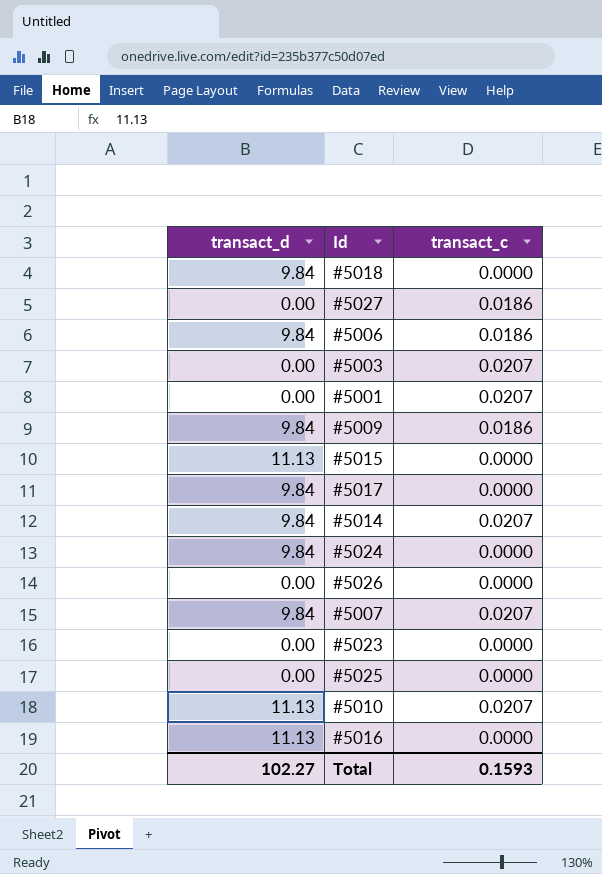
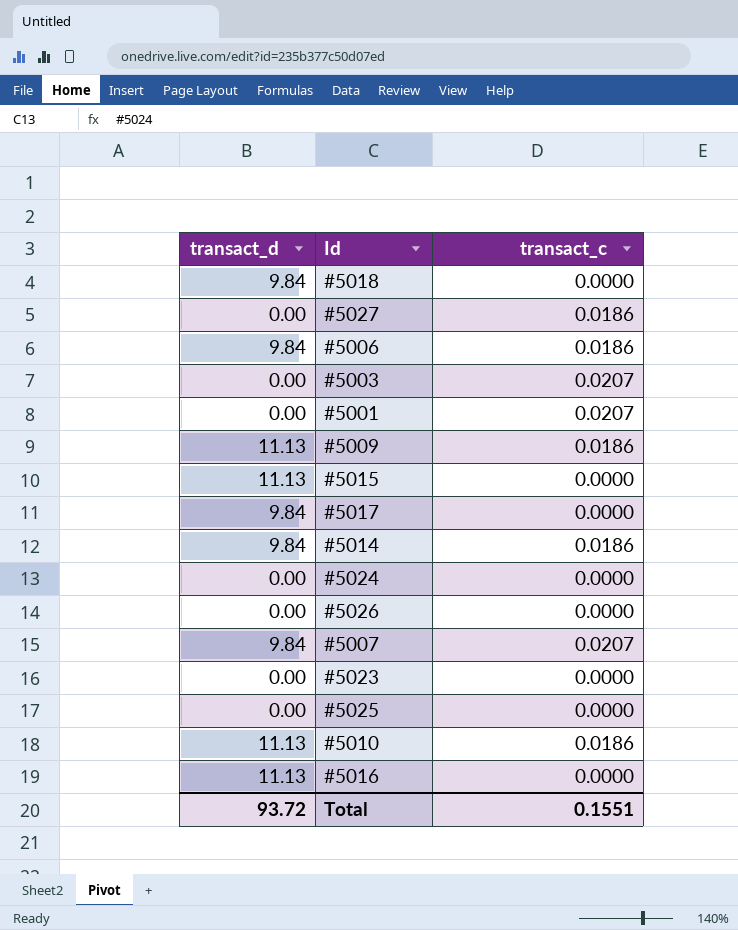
#5009 | transact_d: 9.84 -> 11.13
#5014 | transact_c: 0.0207 -> 0.0186
#5024 | transact_d: 9.84 -> 0.00
#5010 | transact_c: 0.0207 -> 0.0186
Total | transact_d: 102.27 -> 93.72
Total | transact_c: 0.1593 -> 0.1551

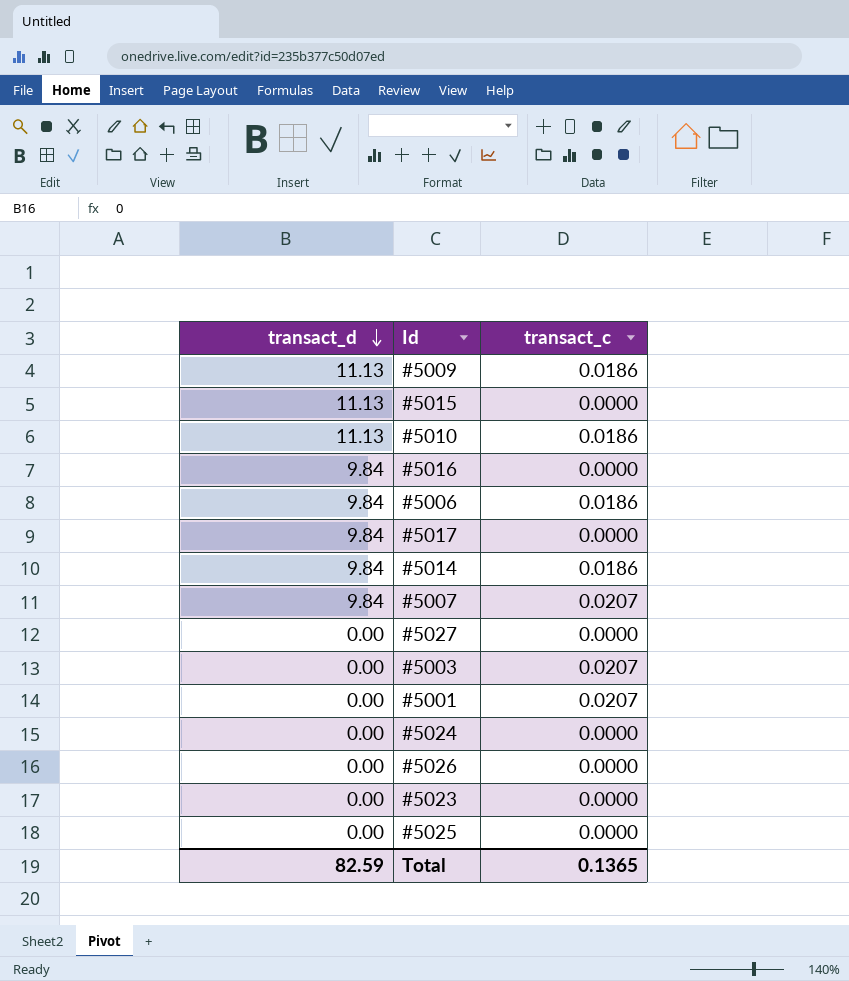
row order: none -> transact_d descending
row #5018: 9.84 | 0.0000 -> none
#5016 | transact_d: 11.13 -> 9.84
#5027 | transact_c: 0.0186 -> 0.0000
Total | transact_d: 93.72 -> 82.59
Total | transact_c: 0.1551 -> 0.1365

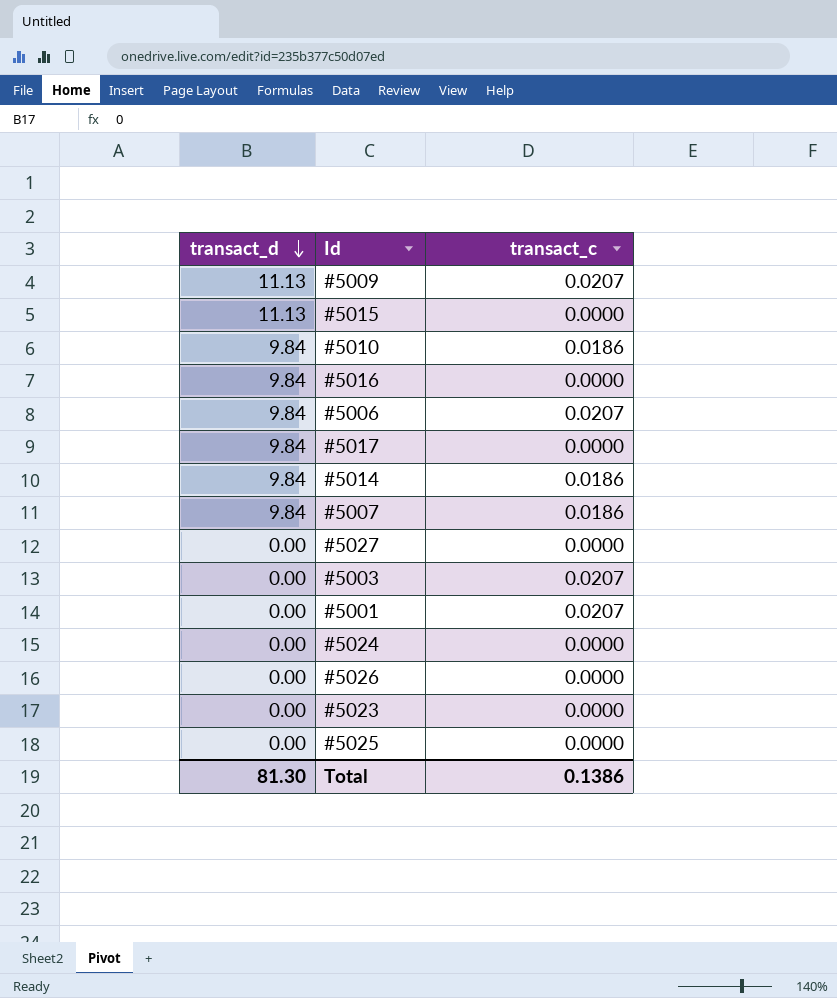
#5009 | transact_c: 0.0186 -> 0.0207
#5010 | transact_d: 11.13 -> 9.84
#5006 | transact_c: 0.0186 -> 0.0207
#5007 | transact_c: 0.0207 -> 0.0186
Total | transact_d: 82.59 -> 81.30
Total | transact_c: 0.1365 -> 0.1386

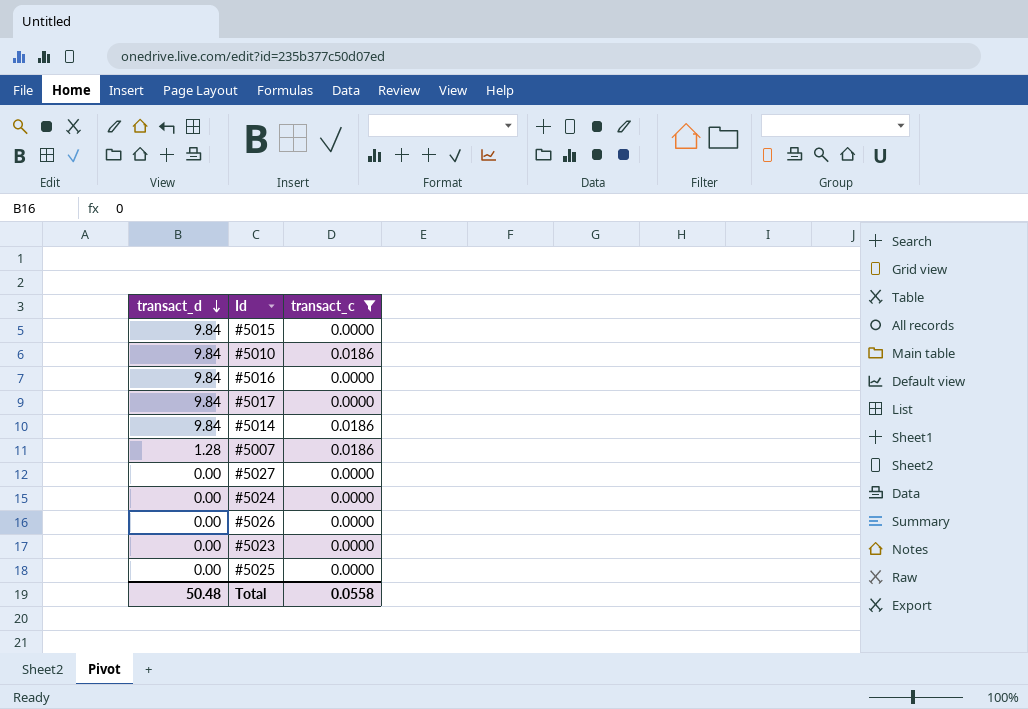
filter: none -> transact_c != 0.0207
#5015 | transact_d: 11.13 -> 9.84
#5007 | transact_d: 9.84 -> 1.28
Total | transact_d: 81.30 -> 50.48
Total | transact_c: 0.1386 -> 0.0558

